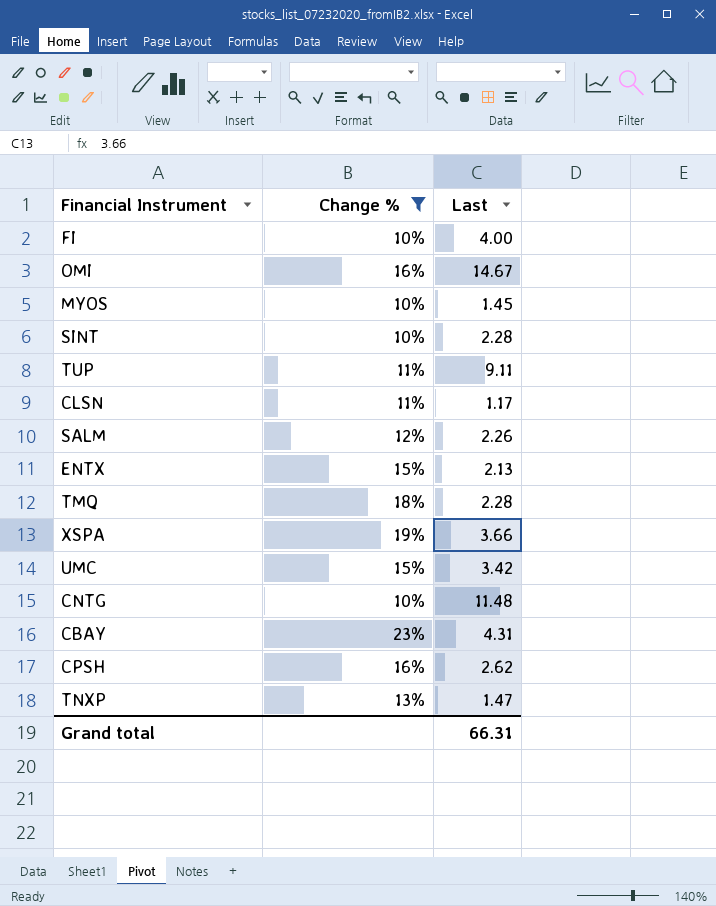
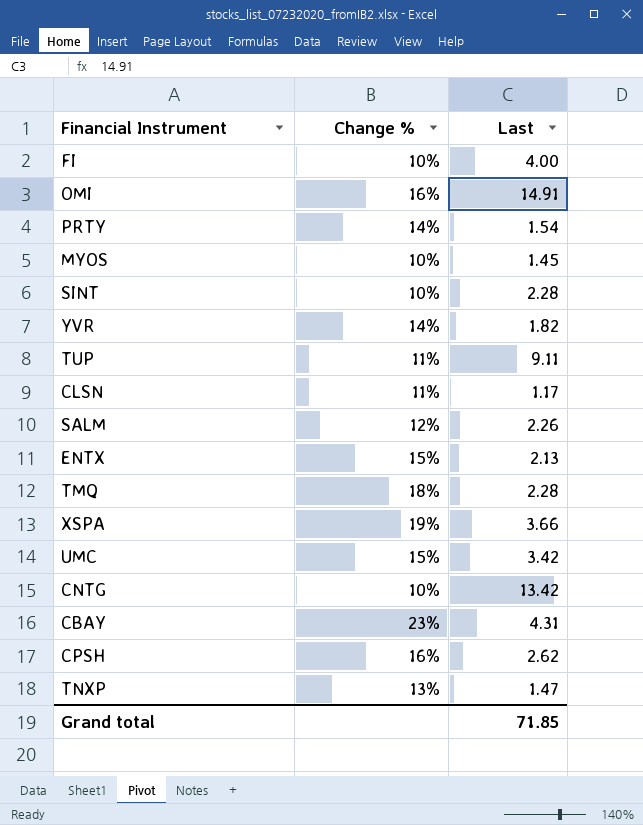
filter: Change % != 14% -> none
OMI | Last: 14.67 -> 14.91
CNTG | Last: 11.48 -> 13.42
Grand total | Last: 66.31 -> 71.85

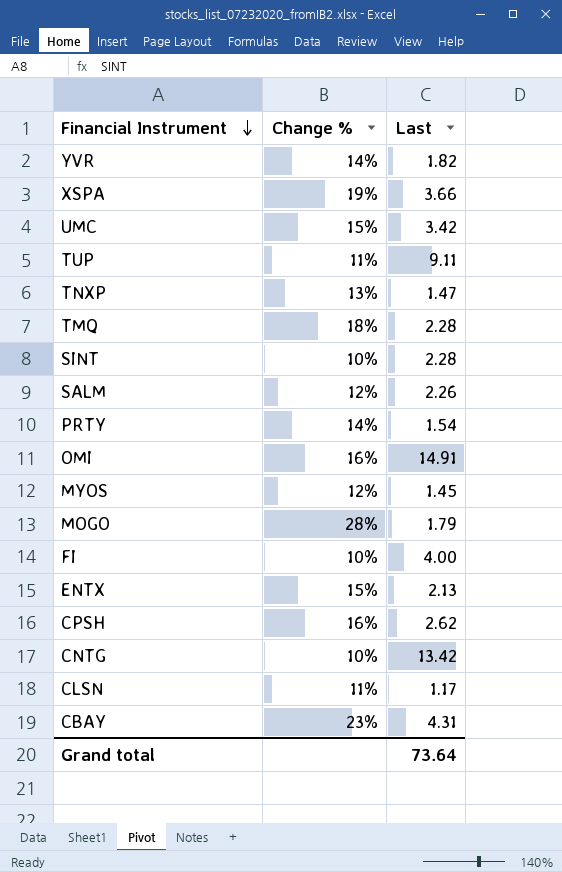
row order: none -> Financial Instrument descending
MYOS | Change %: 10% -> 12%
row MOGO: none -> 28% | 1.79
Grand total | Last: 71.85 -> 73.64

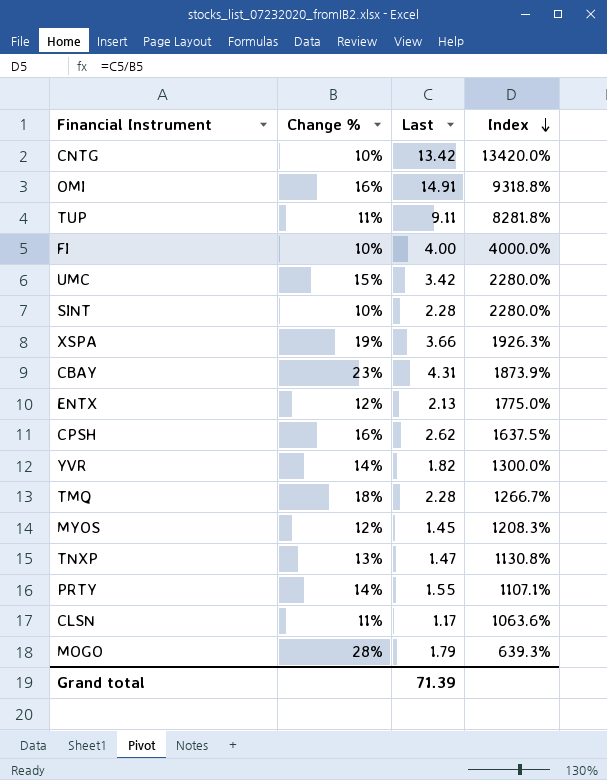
row order: Financial Instrument descending -> Index descending
column Index | formula: none -> [Last] / [Change %]
row SALM: 12% | 2.26 -> none
ENTX | Change %: 15% -> 12%
PRTY | Last: 1.54 -> 1.55
Grand total | Last: 73.64 -> 71.39

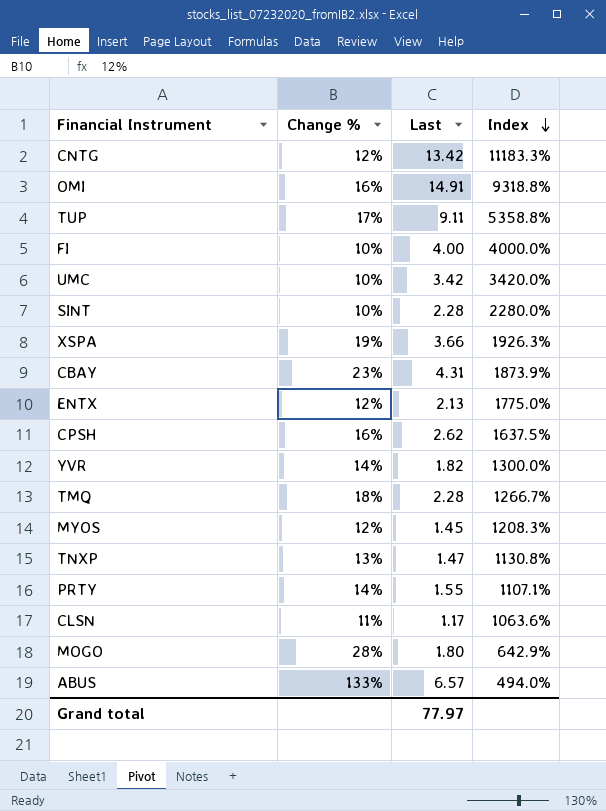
CNTG | Change %: 10% -> 12%
CNTG | Index: 13420.0% -> 11183.3%
TUP | Change %: 11% -> 17%
TUP | Index: 8281.8% -> 5358.8%
UMC | Change %: 15% -> 10%
UMC | Index: 2280.0% -> 3420.0%
MOGO | Last: 1.79 -> 1.80
MOGO | Index: 639.3% -> 642.9%
row ABUS: none -> 133% | 6.57 | 494.0%
Grand total | Last: 71.39 -> 77.97

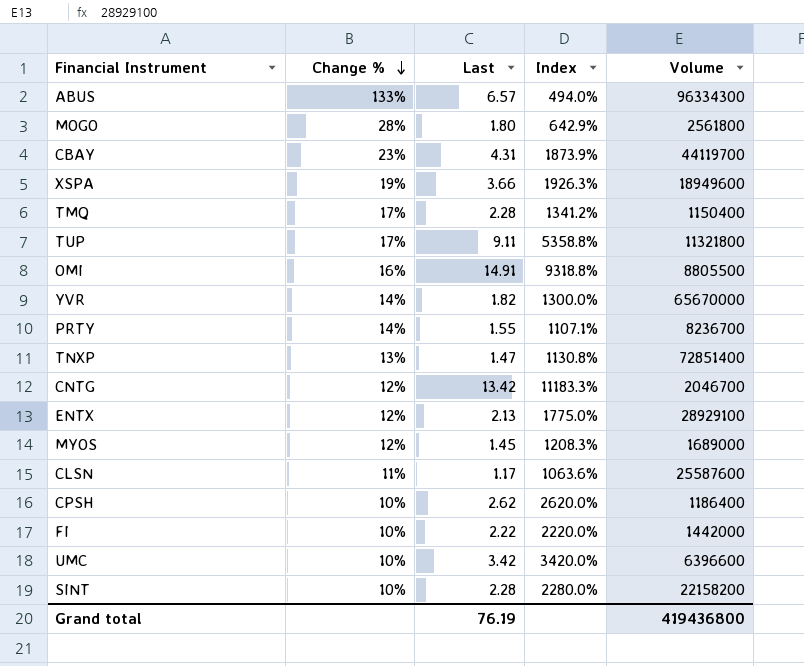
row order: Index descending -> Change % descending
column Volume | position: none -> 5
TMQ | Change %: 18% -> 17%
TMQ | Index: 1266.7% -> 1341.2%
CPSH | Change %: 16% -> 10%
CPSH | Index: 1637.5% -> 2620.0%
FI | Last: 4.00 -> 2.22
FI | Index: 4000.0% -> 2220.0%
Grand total | Last: 77.97 -> 76.19

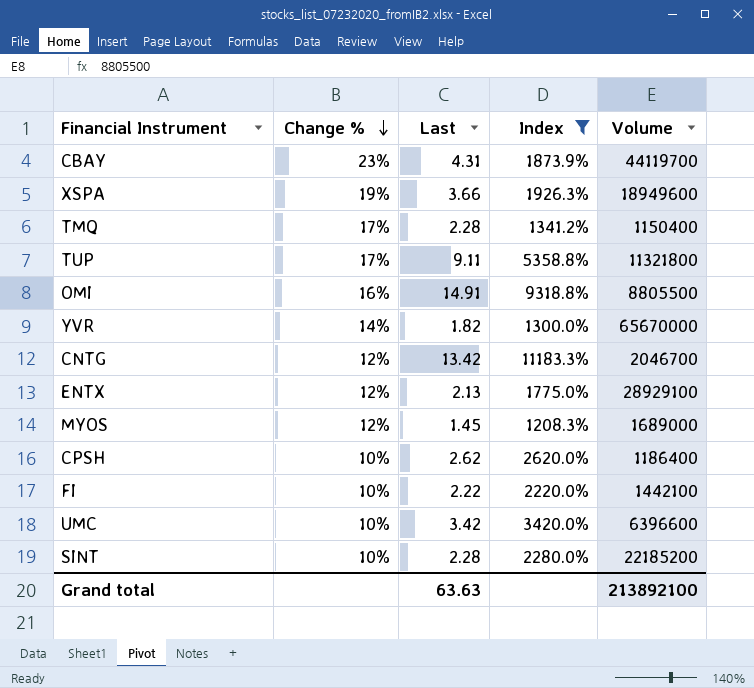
filter: none -> Index >= 1208.3%
FI | Volume: 1442000 -> 1442100
SINT | Volume: 22158200 -> 22185200
Grand total | Last: 76.19 -> 63.63
Grand total | Volume: 419436800 -> 213892100

